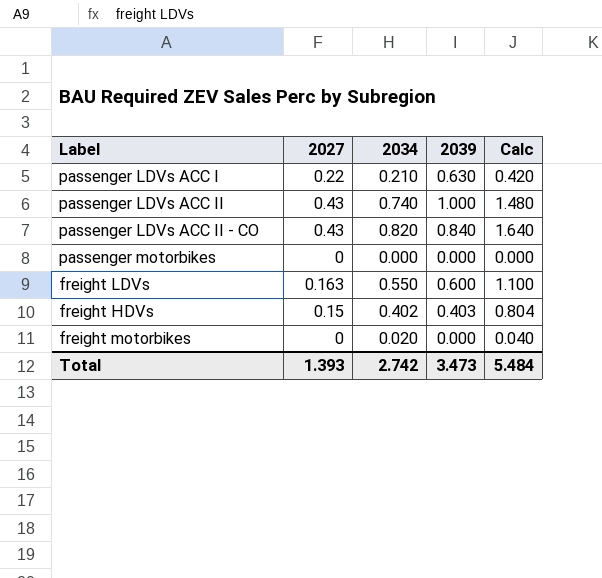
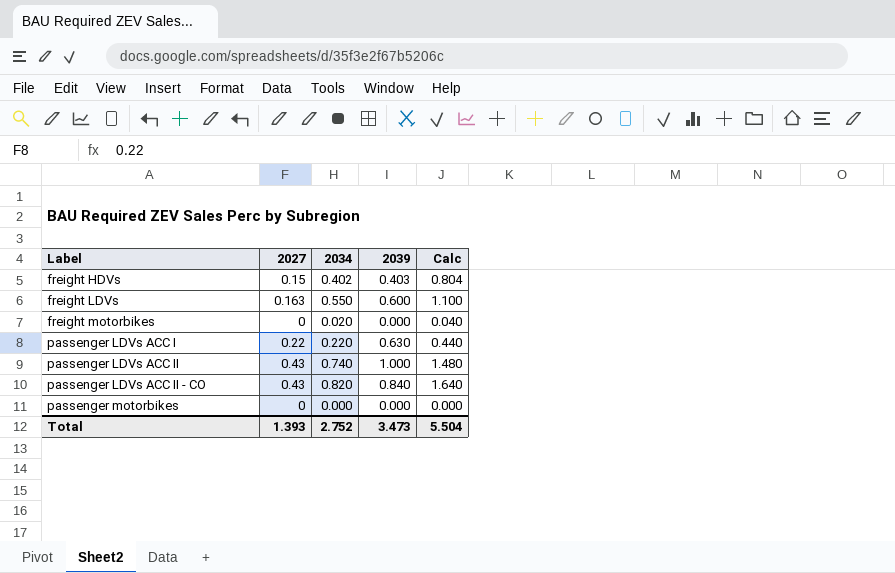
row order: none -> Label ascending
passenger LDVs ACC I | 2034: 0.210 -> 0.220
passenger LDVs ACC I | Calc: 0.420 -> 0.440
Total | 2034: 2.742 -> 2.752
Total | Calc: 5.484 -> 5.504

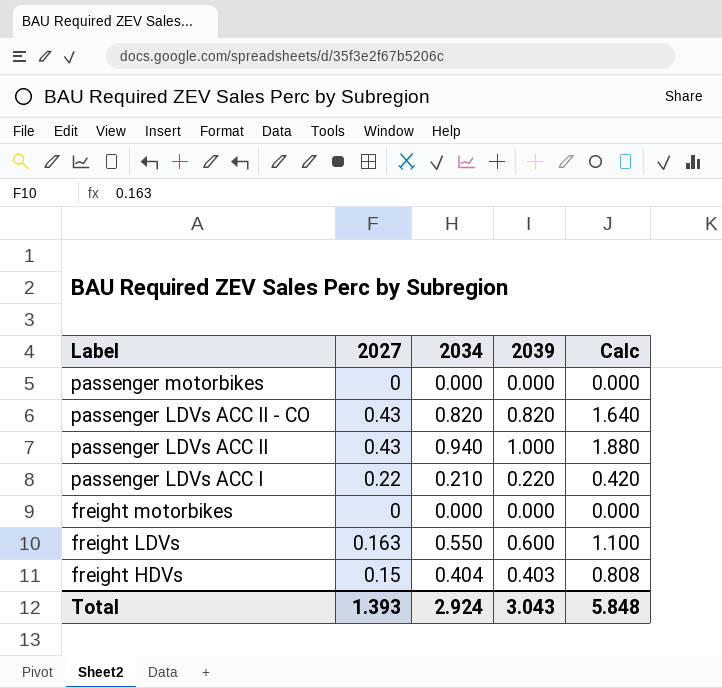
row order: Label ascending -> Label descending
passenger LDVs ACC II - CO | 2039: 0.840 -> 0.820
passenger LDVs ACC II | 2034: 0.740 -> 0.940
passenger LDVs ACC II | Calc: 1.480 -> 1.880
passenger LDVs ACC I | 2034: 0.220 -> 0.210
passenger LDVs ACC I | 2039: 0.630 -> 0.220
passenger LDVs ACC I | Calc: 0.440 -> 0.420
freight motorbikes | 2034: 0.020 -> 0.000
freight motorbikes | Calc: 0.040 -> 0.000
freight HDVs | 2034: 0.402 -> 0.404
freight HDVs | Calc: 0.804 -> 0.808
Total | 2034: 2.752 -> 2.924
Total | 2039: 3.473 -> 3.043
Total | Calc: 5.504 -> 5.848

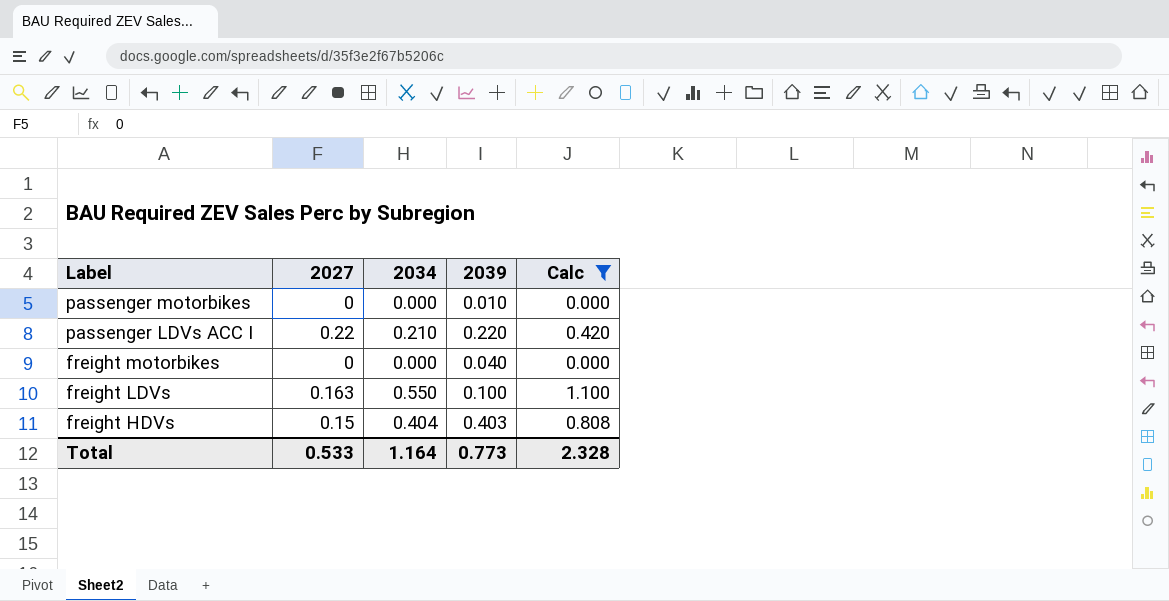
filter: none -> Calc <= 1.100
passenger motorbikes | 2039: 0.000 -> 0.010
freight motorbikes | 2039: 0.000 -> 0.040
freight LDVs | 2039: 0.600 -> 0.100
Total | 2027: 1.393 -> 0.533
Total | 2034: 2.924 -> 1.164
Total | 2039: 3.043 -> 0.773
Total | Calc: 5.848 -> 2.328

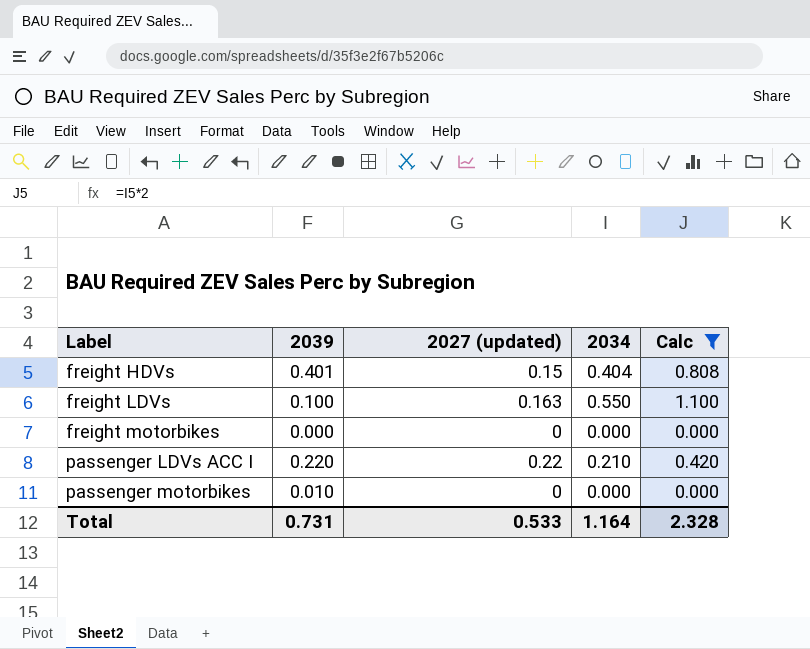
row order: Label descending -> Label ascending
column 2039 | position: 4 -> 2
column name: 2027 -> 2027 (updated)
freight HDVs | 2039: 0.403 -> 0.401
freight motorbikes | 2039: 0.040 -> 0.000
Total | 2039: 0.773 -> 0.731

